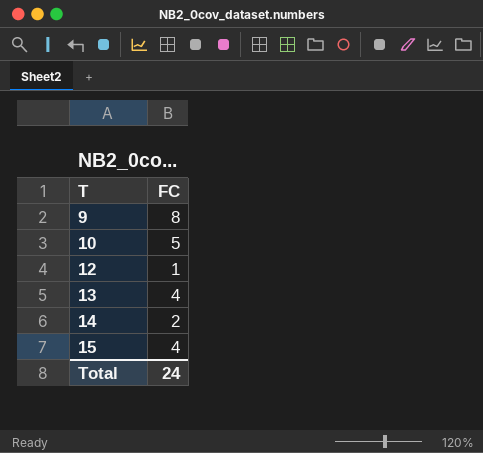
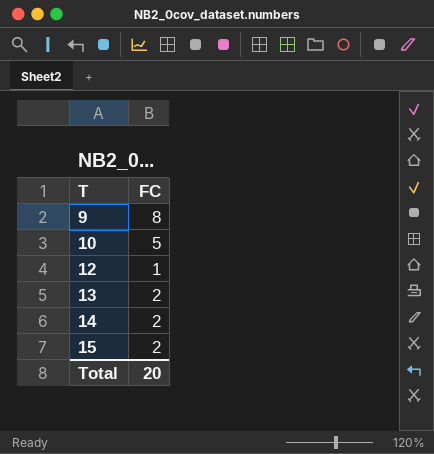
13 | FC: 4 -> 2
15 | FC: 4 -> 2
Total | FC: 24 -> 20

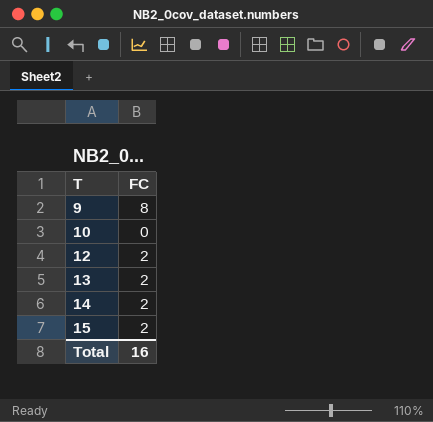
10 | FC: 5 -> 0
12 | FC: 1 -> 2
Total | FC: 20 -> 16

